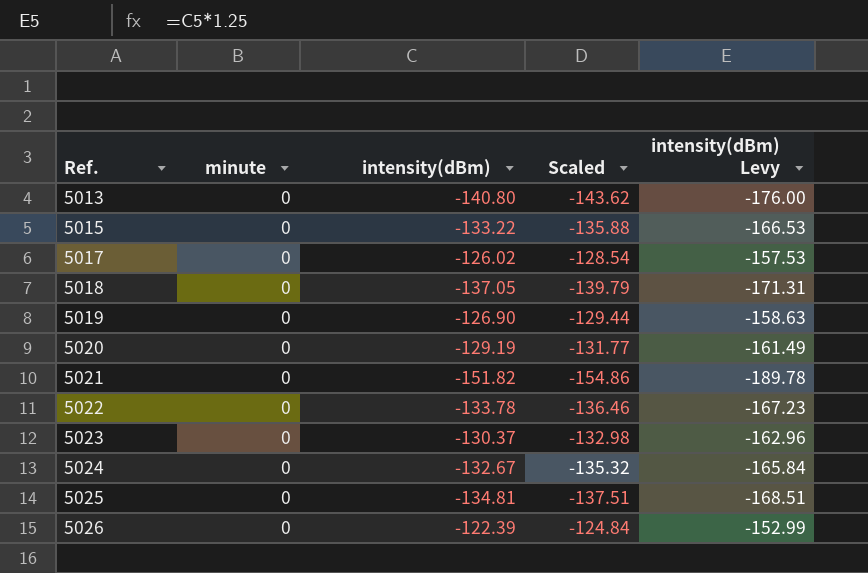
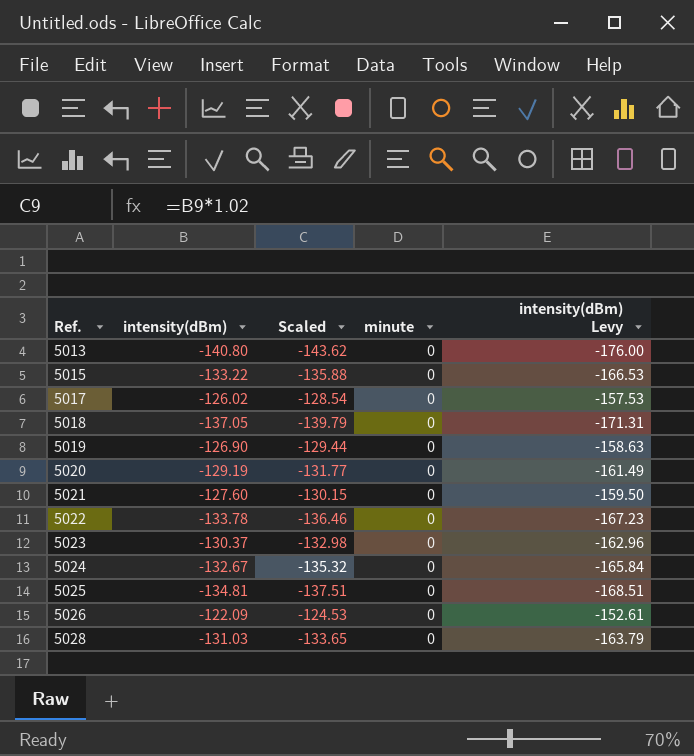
column minute | position: 2 -> 4
5021 | intensity(dBm): -151.82 -> -127.60
5021 | Scaled: -154.86 -> -130.15
5021 | intensity(dBm) Levy: -189.78 -> -159.50
5026 | intensity(dBm): -122.39 -> -122.09
5026 | Scaled: -124.84 -> -124.53
5026 | intensity(dBm) Levy: -152.99 -> -152.61
row 5028: none -> -131.03 | -133.65 | 0 | -163.79

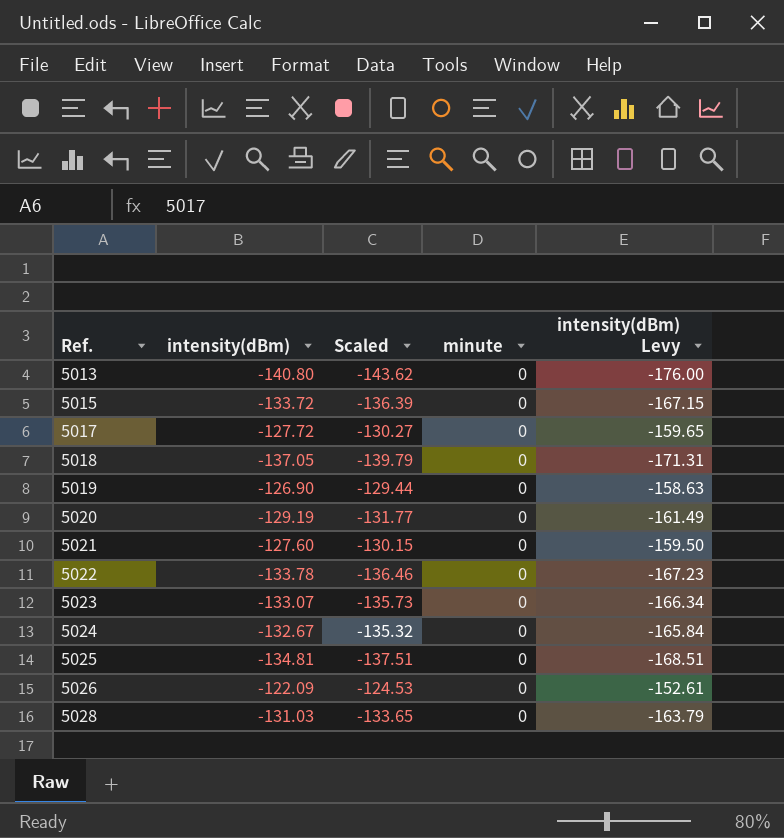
5015 | intensity(dBm): -133.22 -> -133.72
5015 | Scaled: -135.88 -> -136.39
5015 | intensity(dBm) Levy: -166.53 -> -167.15
5017 | intensity(dBm): -126.02 -> -127.72
5017 | Scaled: -128.54 -> -130.27
5017 | intensity(dBm) Levy: -157.53 -> -159.65
5023 | intensity(dBm): -130.37 -> -133.07
5023 | Scaled: -132.98 -> -135.73
5023 | intensity(dBm) Levy: -162.96 -> -166.34

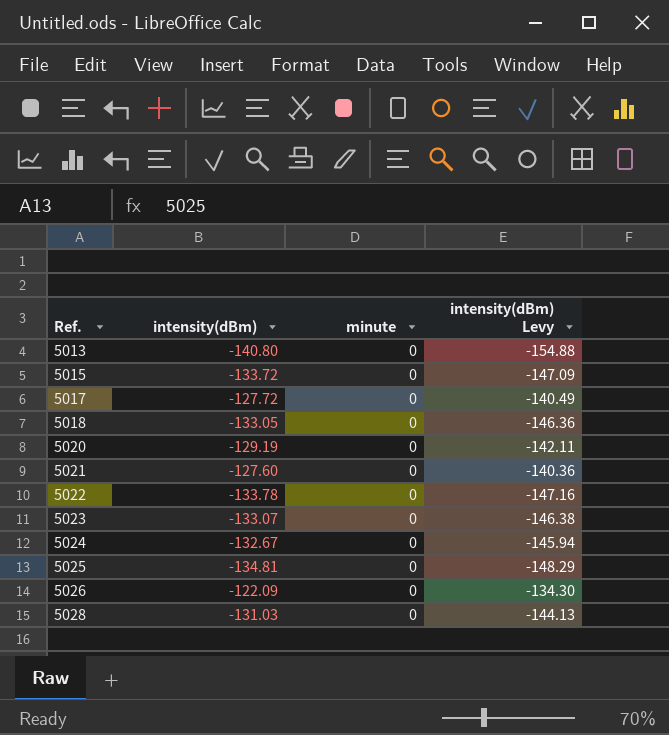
column Scaled | formula: [intensity(dBm)] * 1.02 -> none
column intensity(dBm) Levy | formula: [intensity(dBm)] * 1.25 -> [intensity(dBm)] * 1.1
row 5019: -126.90 | -129.44 | 0 | -158.63 -> none
5018 | intensity(dBm): -137.05 -> -133.05

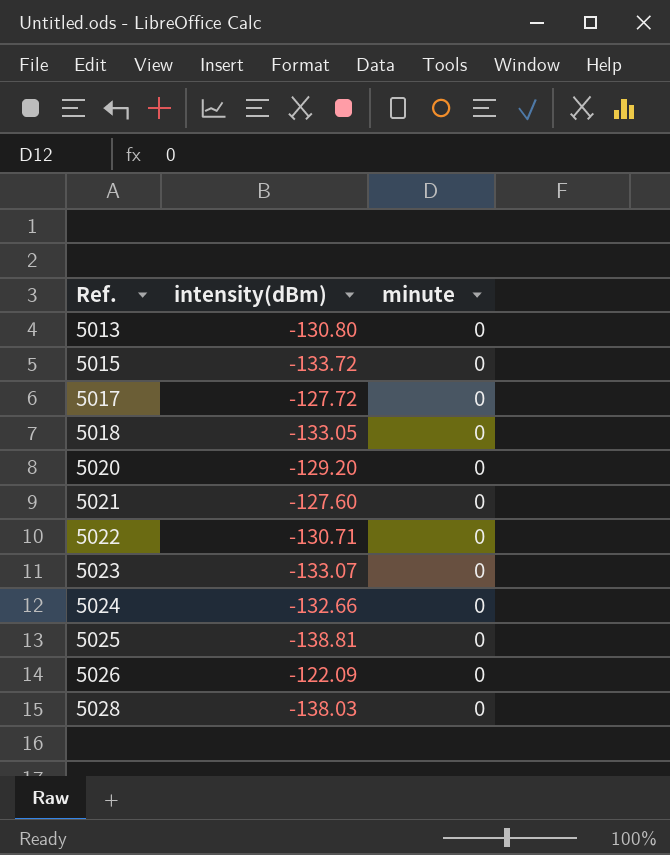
column intensity(dBm) Levy | formula: [intensity(dBm)] * 1.1 -> none
5013 | intensity(dBm): -140.80 -> -130.80
5020 | intensity(dBm): -129.19 -> -129.20
5022 | intensity(dBm): -133.78 -> -130.71
5024 | intensity(dBm): -132.67 -> -132.66
5025 | intensity(dBm): -134.81 -> -138.81
5028 | intensity(dBm): -131.03 -> -138.03

